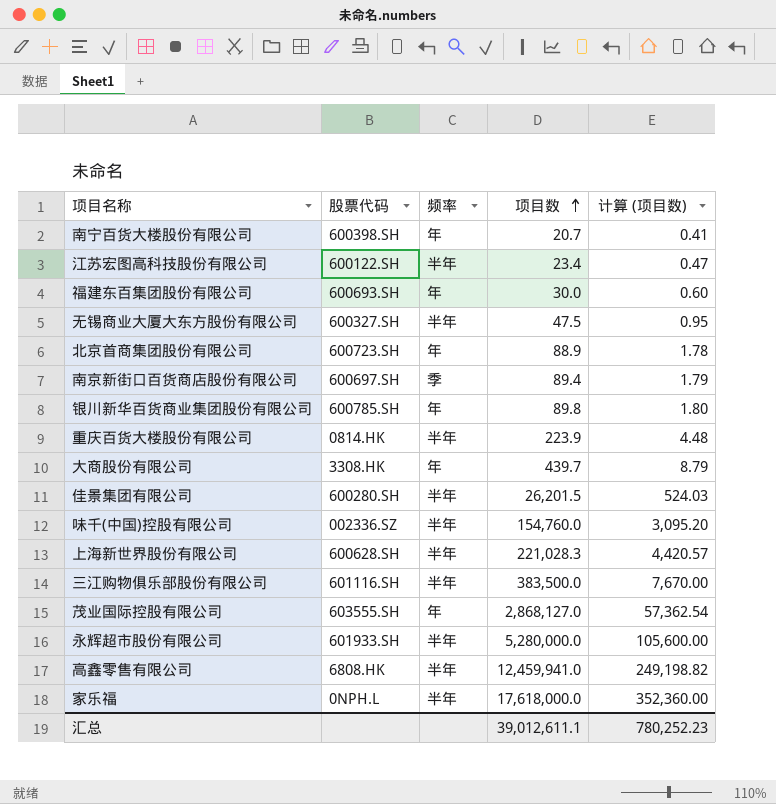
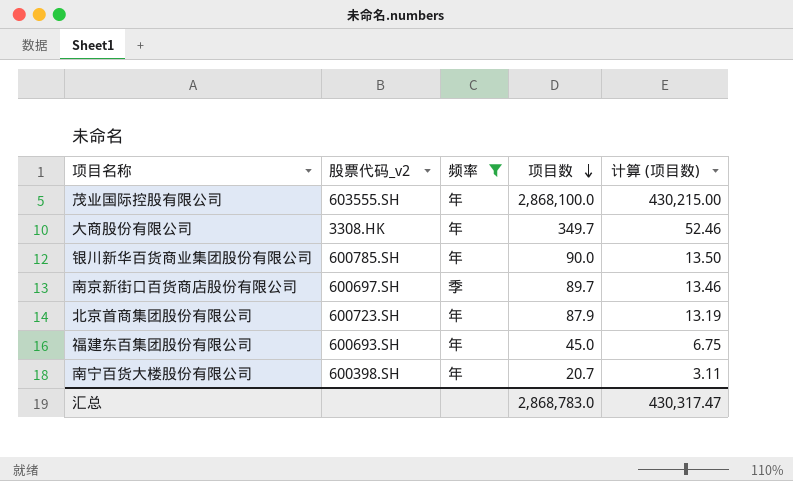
filter: none -> 频率 != 半年
row order: 项目数 ascending -> 项目数 descending
column name: 股票代码 -> 股票代码_v2
column 计算 (项目数) | formula: [项目数] * 0.02 -> [项目数] * 0.15
茂业国际控股有限公司 | 项目数: 2,868,127.0 -> 2,868,100.0
大商股份有限公司 | 项目数: 439.7 -> 349.7
银川新华百货商业集团股份有限公司 | 项目数: 89.8 -> 90.0
南京新街口百货商店股份有限公司 | 项目数: 89.4 -> 89.7
北京首商集团股份有限公司 | 项目数: 88.9 -> 87.9
福建东百集团股份有限公司 | 项目数: 30.0 -> 45.0
汇总 | 项目数: 39,012,611.1 -> 2,868,783.0
汇总 | 计算 (项目数): 780,252.23 -> 430,317.47

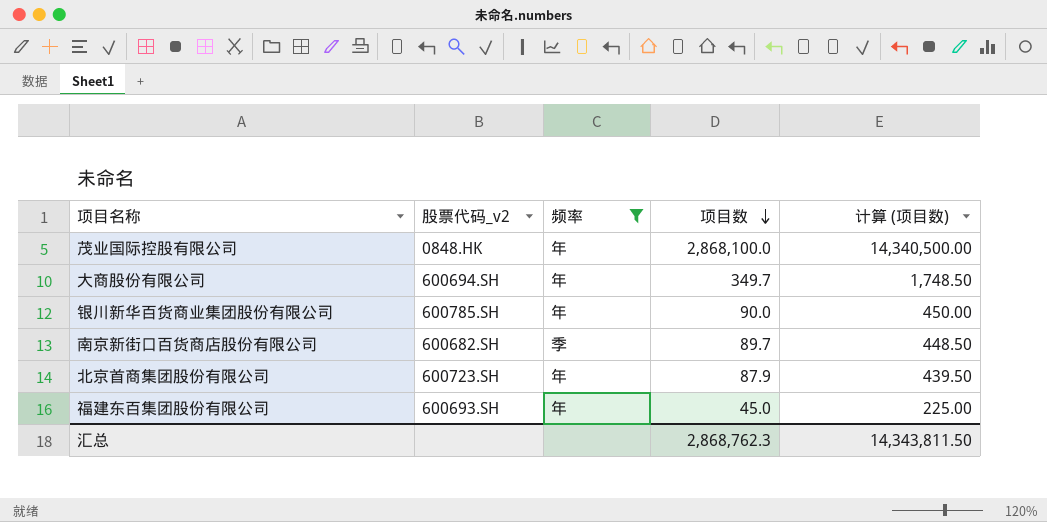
column 计算 (项目数) | formula: [项目数] * 0.15 -> [项目数] * 5
row 南宁百货大楼股份有限公司: 600398.SH | 年 | 20.7 | 3.11 -> none
茂业国际控股有限公司 | 股票代码_v2: 603555.SH -> 0848.HK
大商股份有限公司 | 股票代码_v2: 3308.HK -> 600694.SH
南京新街口百货商店股份有限公司 | 股票代码_v2: 600697.SH -> 600682.SH
汇总 | 项目数: 2,868,783.0 -> 2,868,762.3
汇总 | 计算 (项目数): 430,317.47 -> 14,343,811.50

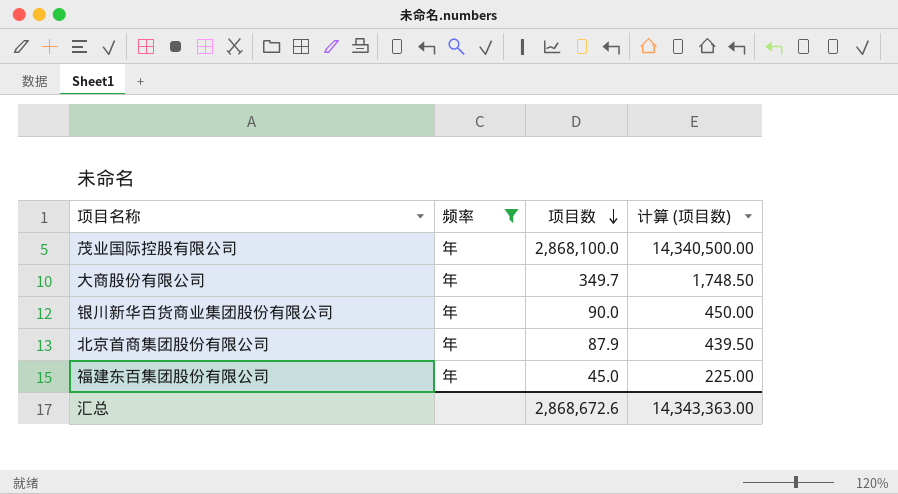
column 股票代码_v2 | position: 2 -> none
row 南京新街口百货商店股份有限公司: 600682.SH | 季 | 89.7 | 448.50 -> none
汇总 | 项目数: 2,868,762.3 -> 2,868,672.6
汇总 | 计算 (项目数): 14,343,811.50 -> 14,343,363.00

